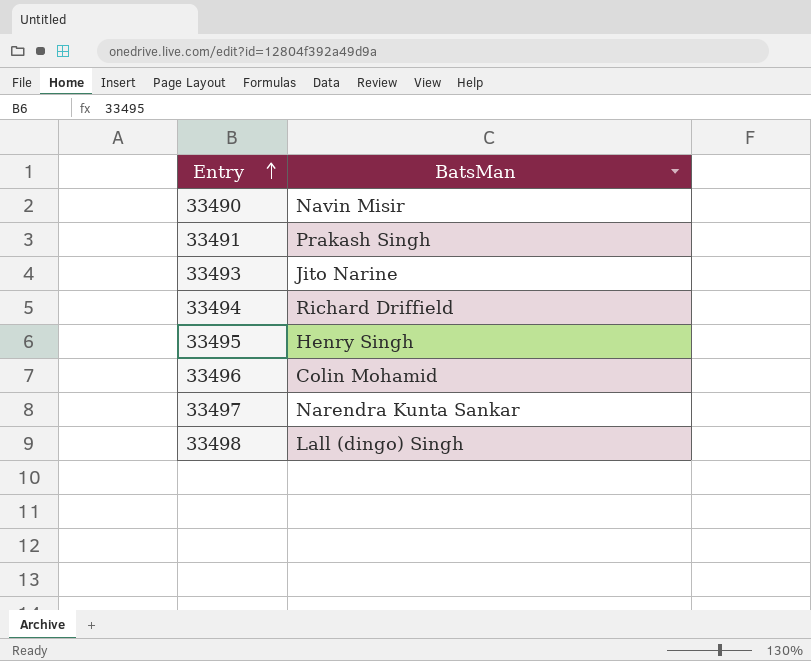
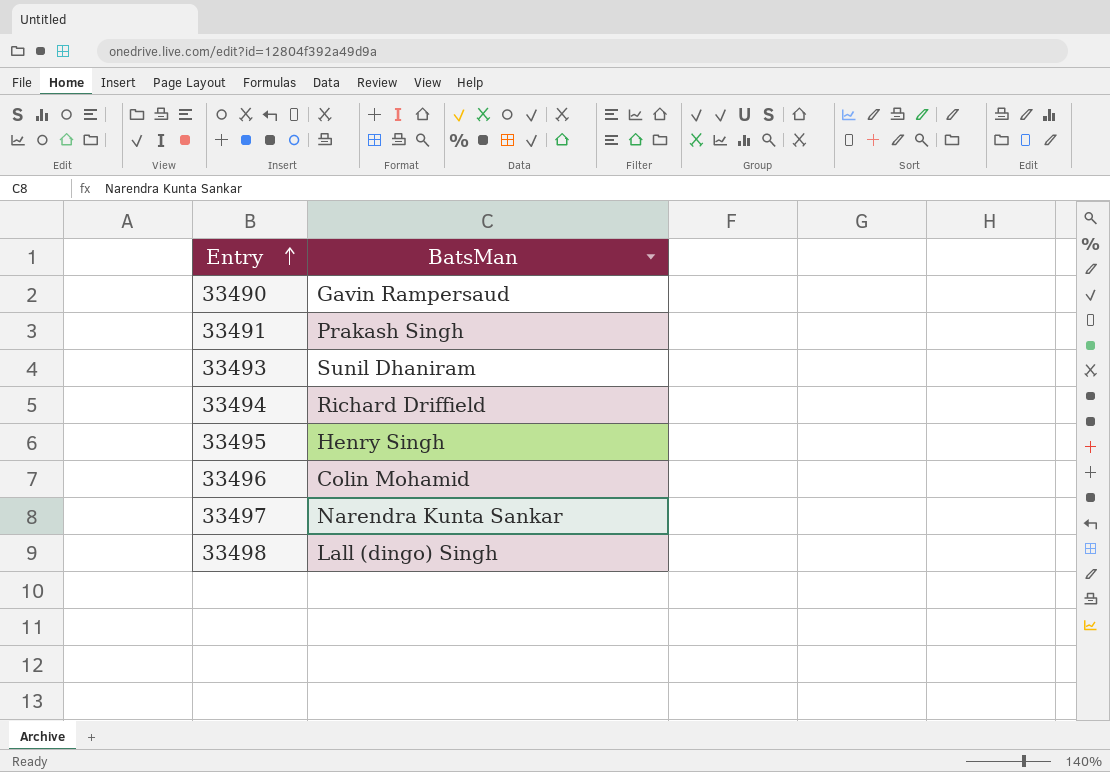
33490 | BatsMan: Navin Misir -> Gavin Rampersaud
33493 | BatsMan: Jito Narine -> Sunil Dhaniram

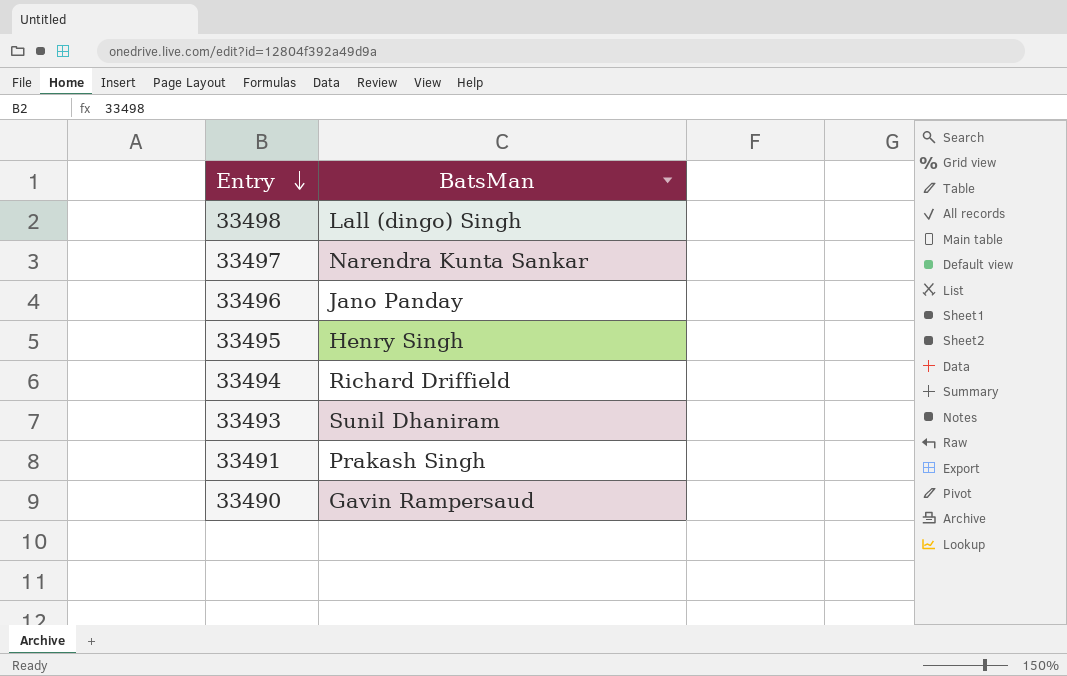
row order: Entry ascending -> Entry descending
33496 | BatsMan: Colin Mohamid -> Jano Panday

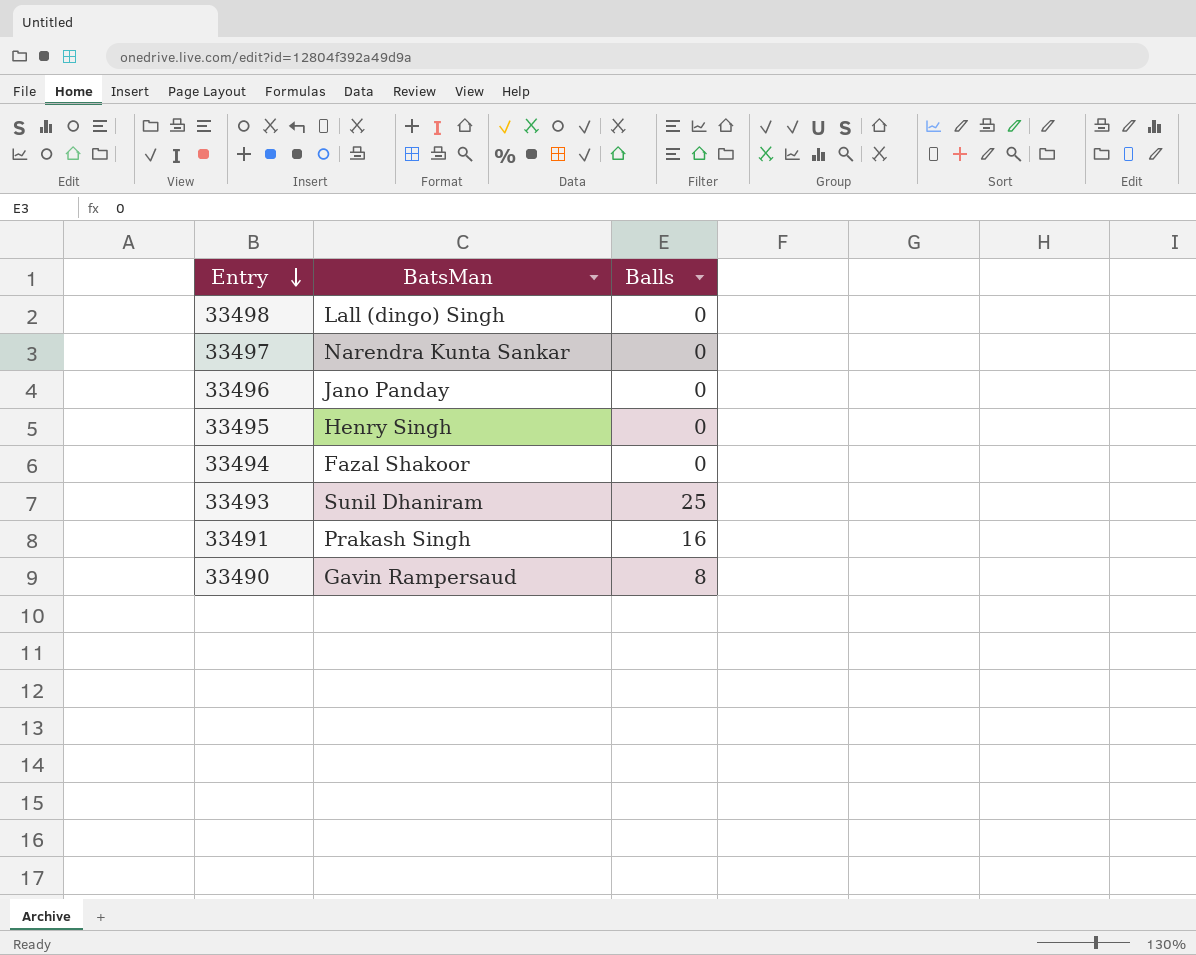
column Balls | position: none -> 3
33494 | BatsMan: Richard Driffield -> Fazal Shakoor

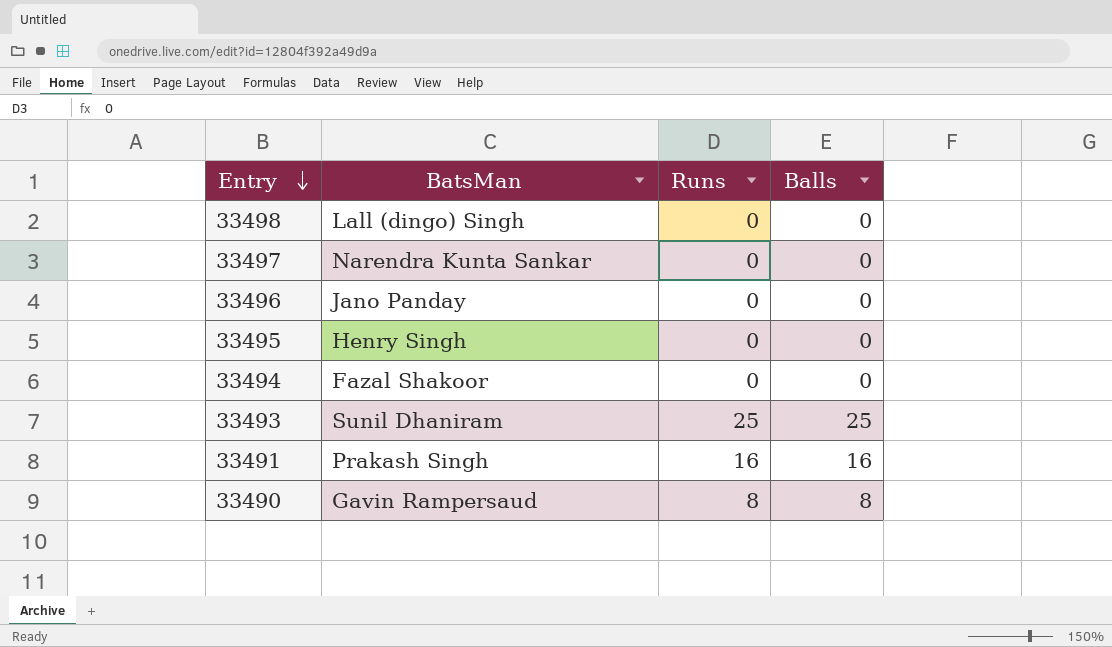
column Runs | position: none -> 3

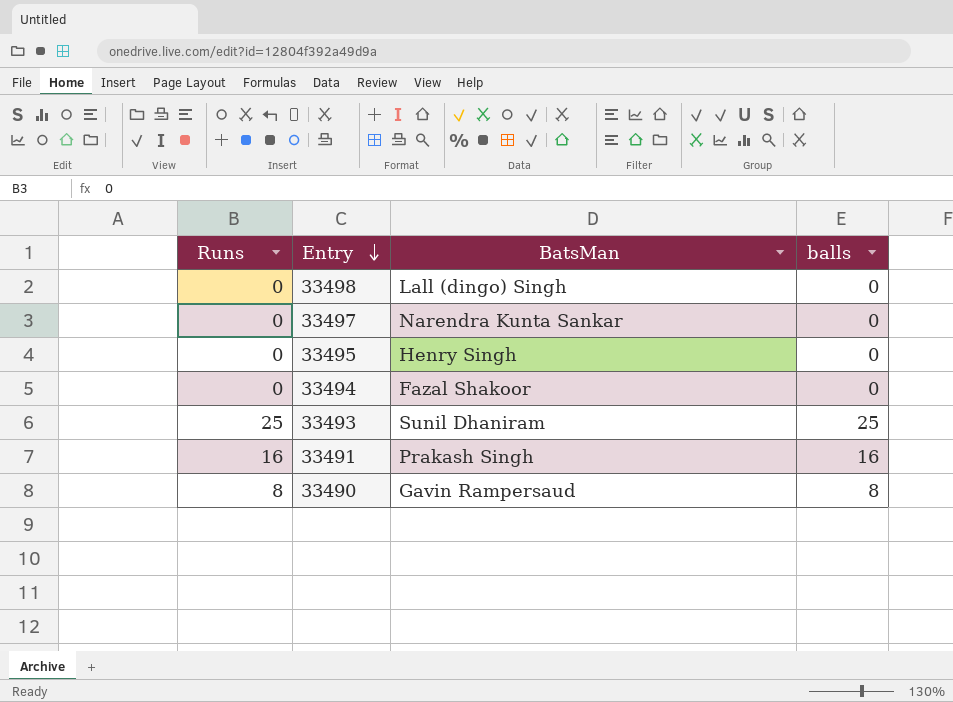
column Runs | position: 3 -> 1
column name: Balls -> balls
row 33496: Jano Panday | 0 | 0 -> none

